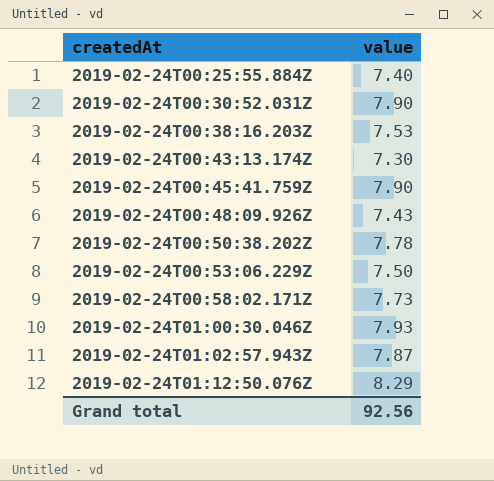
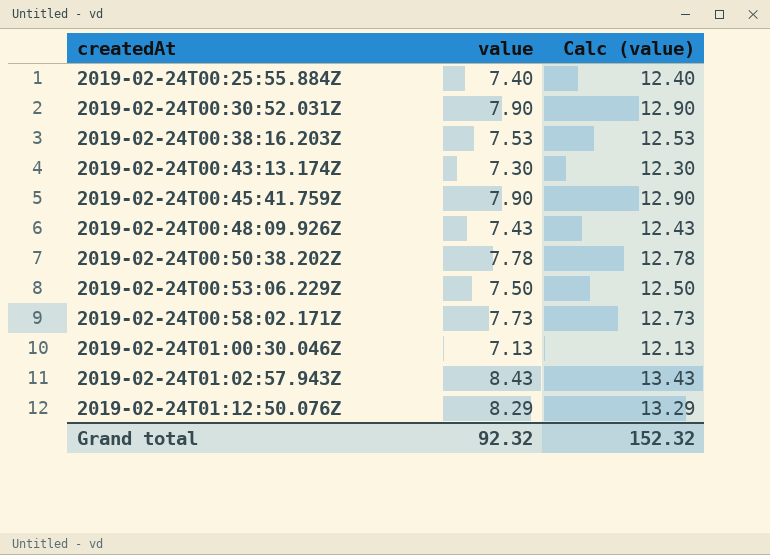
column Calc (value) | formula: none -> [value] + 5
2019-02-24T01:00:30.046Z | value: 7.93 -> 7.13
2019-02-24T01:02:57.943Z | value: 7.87 -> 8.43
Grand total | value: 92.56 -> 92.32

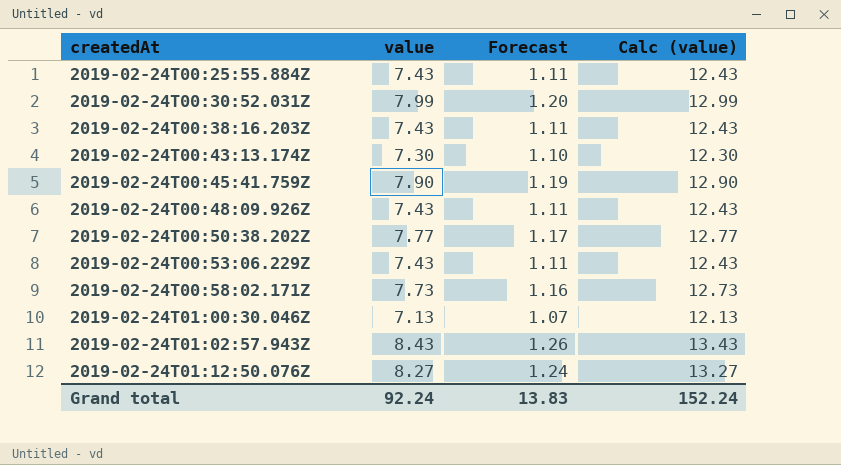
column Forecast | formula: none -> [value] * 0.15
2019-02-24T00:25:55.884Z | value: 7.40 -> 7.43
2019-02-24T00:25:55.884Z | Calc (value): 12.40 -> 12.43
2019-02-24T00:30:52.031Z | value: 7.90 -> 7.99
2019-02-24T00:30:52.031Z | Calc (value): 12.90 -> 12.99
2019-02-24T00:38:16.203Z | value: 7.53 -> 7.43
2019-02-24T00:38:16.203Z | Calc (value): 12.53 -> 12.43
2019-02-24T00:50:38.202Z | value: 7.78 -> 7.77
2019-02-24T00:50:38.202Z | Calc (value): 12.78 -> 12.77
2019-02-24T00:53:06.229Z | value: 7.50 -> 7.43
2019-02-24T00:53:06.229Z | Calc (value): 12.50 -> 12.43
2019-02-24T01:12:50.076Z | value: 8.29 -> 8.27
2019-02-24T01:12:50.076Z | Calc (value): 13.29 -> 13.27
Grand total | value: 92.32 -> 92.24
Grand total | Calc (value): 152.32 -> 152.24

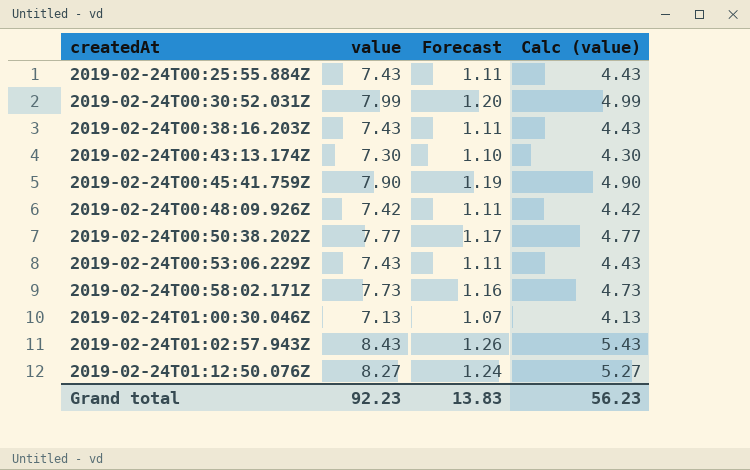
column Calc (value) | formula: [value] + 5 -> [value] - 3
2019-02-24T00:48:09.926Z | value: 7.43 -> 7.42
Grand total | value: 92.24 -> 92.23
Grand total | Calc (value): 152.24 -> 56.23

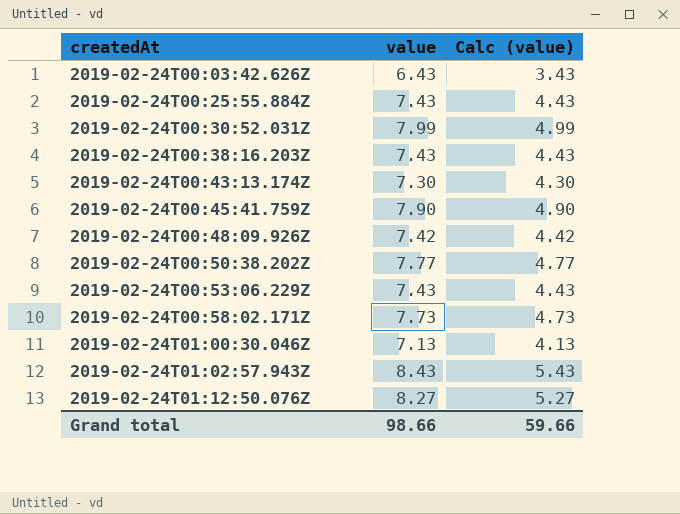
column Forecast | formula: [value] * 0.15 -> none
row 2019-02-24T00:03:42.626Z: none -> 6.43 | 3.43
Grand total | value: 92.23 -> 98.66
Grand total | Calc (value): 56.23 -> 59.66

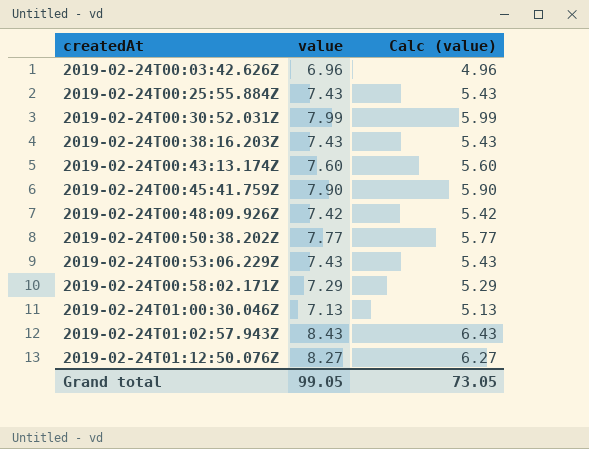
column Calc (value) | formula: [value] - 3 -> [value] - 2
2019-02-24T00:03:42.626Z | value: 6.43 -> 6.96
2019-02-24T00:43:13.174Z | value: 7.30 -> 7.60
2019-02-24T00:58:02.171Z | value: 7.73 -> 7.29
Grand total | value: 98.66 -> 99.05
Grand total | Calc (value): 59.66 -> 73.05

